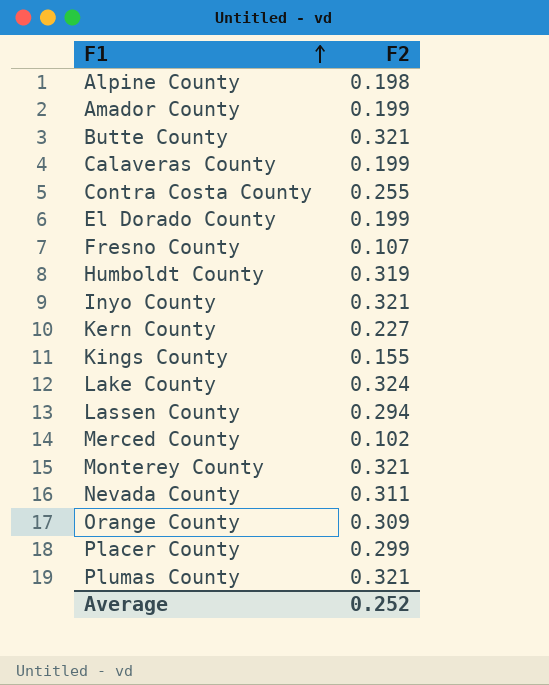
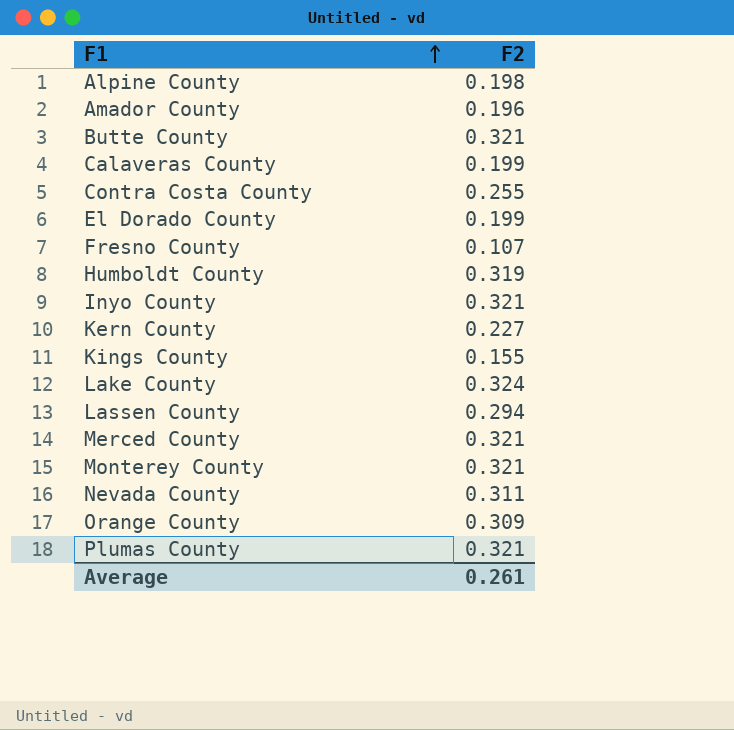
row Placer County: 0.299 -> none
Amador County | F2: 0.199 -> 0.196
Merced County | F2: 0.102 -> 0.321
Average | F2: 0.252 -> 0.261

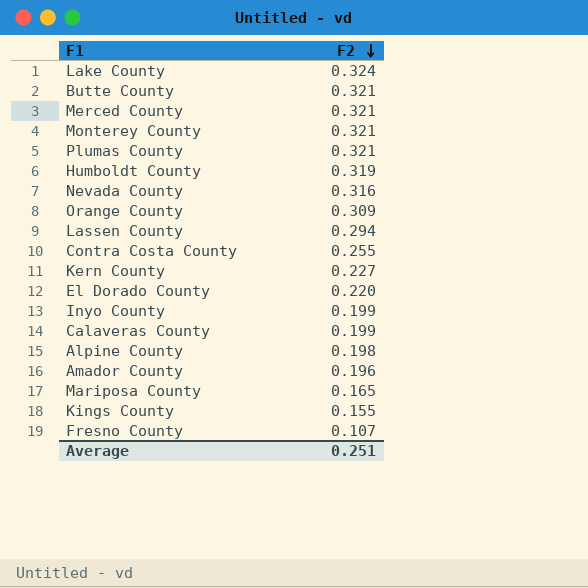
row order: F1 ascending -> F2 descending
Nevada County | F2: 0.311 -> 0.316
El Dorado County | F2: 0.199 -> 0.220
Inyo County | F2: 0.321 -> 0.199
row Mariposa County: none -> 0.165
Average | F2: 0.261 -> 0.251

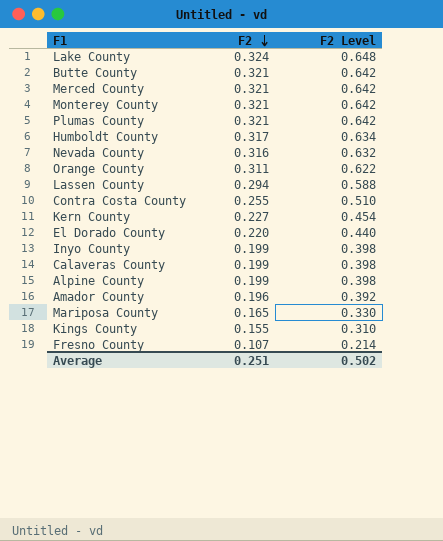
column F2 Level | formula: none -> [F2] * 2
Humboldt County | F2: 0.319 -> 0.317
Orange County | F2: 0.309 -> 0.311
Alpine County | F2: 0.198 -> 0.199

